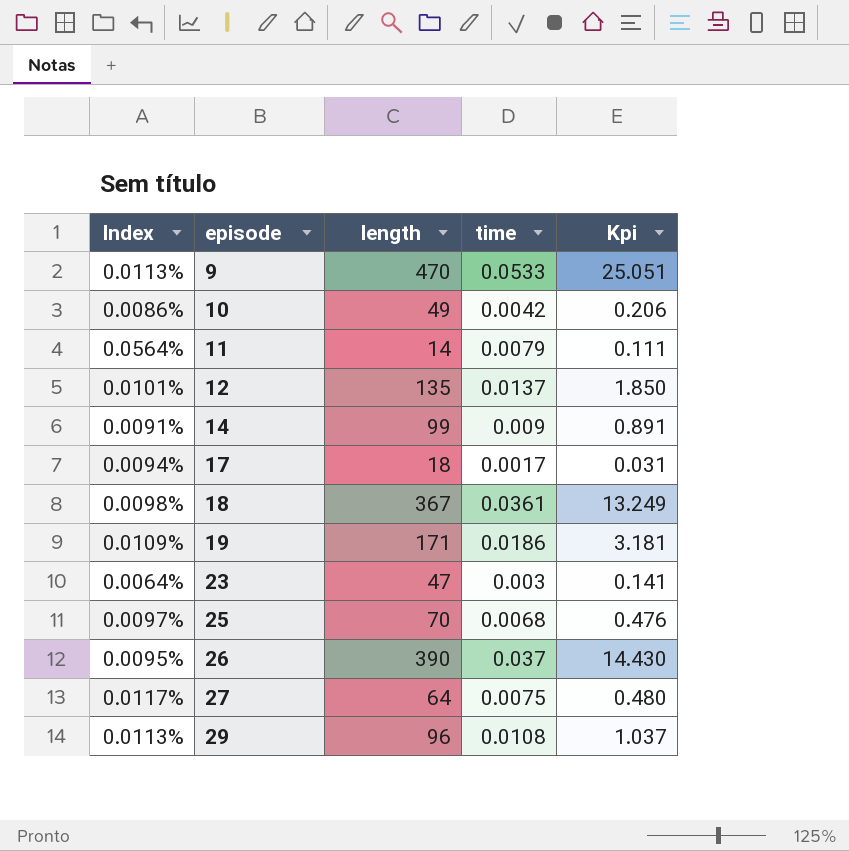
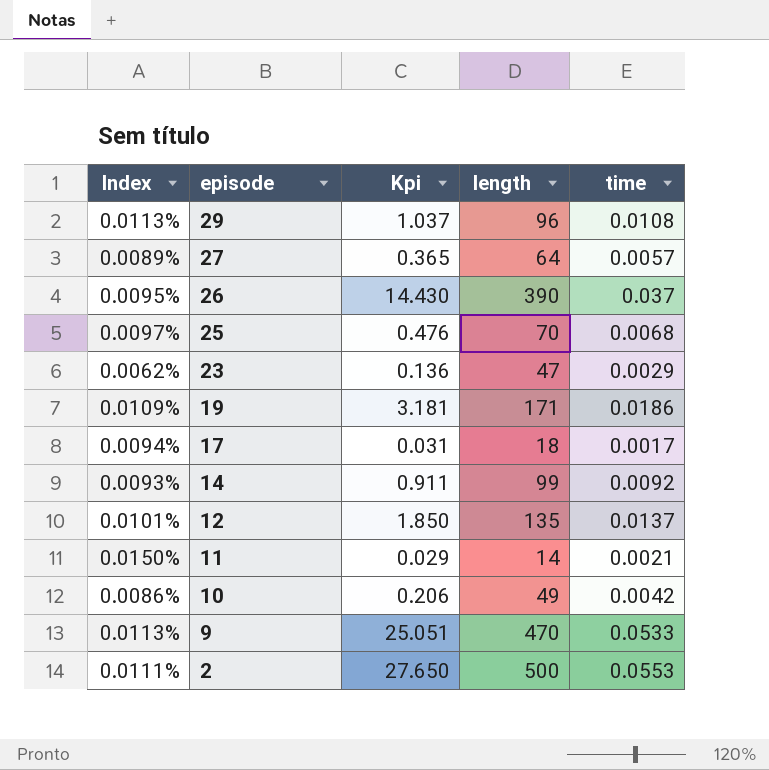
row order: episode ascending -> episode descending
column Kpi | position: 5 -> 3
row 18: 0.0098% | 367 | 0.0361 | 13.249 -> none
27 | Index: 0.0117% -> 0.0089%
27 | Kpi: 0.480 -> 0.365
27 | time: 0.0075 -> 0.0057
23 | Index: 0.0064% -> 0.0062%
23 | Kpi: 0.141 -> 0.136
23 | time: 0.003 -> 0.0029
14 | Index: 0.0091% -> 0.0093%
14 | Kpi: 0.891 -> 0.911
14 | time: 0.009 -> 0.0092
11 | Index: 0.0564% -> 0.0150%
11 | Kpi: 0.111 -> 0.029
11 | time: 0.0079 -> 0.0021
row 2: none -> 0.0111% | 27.650 | 500 | 0.0553

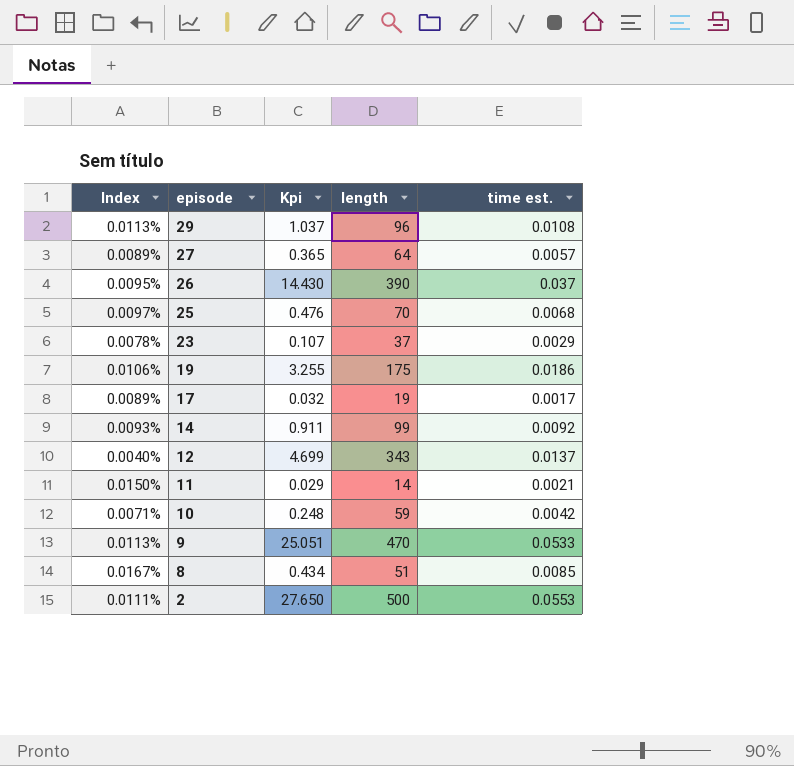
column name: time -> time est.
23 | Index: 0.0062% -> 0.0078%
23 | Kpi: 0.136 -> 0.107
23 | length: 47 -> 37
19 | Index: 0.0109% -> 0.0106%
19 | Kpi: 3.181 -> 3.255
19 | length: 171 -> 175
17 | Index: 0.0094% -> 0.0089%
17 | Kpi: 0.031 -> 0.032
17 | length: 18 -> 19
12 | Index: 0.0101% -> 0.0040%
12 | Kpi: 1.850 -> 4.699
12 | length: 135 -> 343
10 | Index: 0.0086% -> 0.0071%
10 | Kpi: 0.206 -> 0.248
10 | length: 49 -> 59
row 8: none -> 0.0167% | 0.434 | 51 | 0.0085

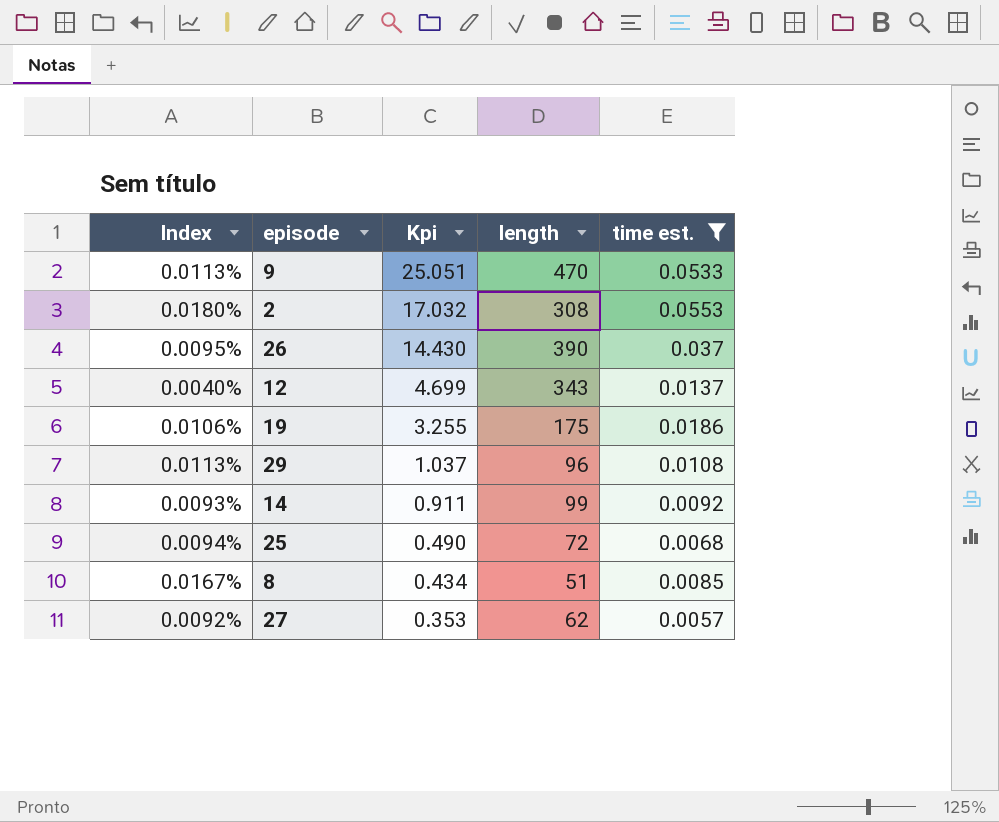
filter: none -> time est. >= 0.0057
row order: episode descending -> Kpi descending
2 | Index: 0.0111% -> 0.0180%
2 | Kpi: 27.650 -> 17.032
2 | length: 500 -> 308
25 | Index: 0.0097% -> 0.0094%
25 | Kpi: 0.476 -> 0.490
25 | length: 70 -> 72
27 | Index: 0.0089% -> 0.0092%
27 | Kpi: 0.365 -> 0.353
27 | length: 64 -> 62

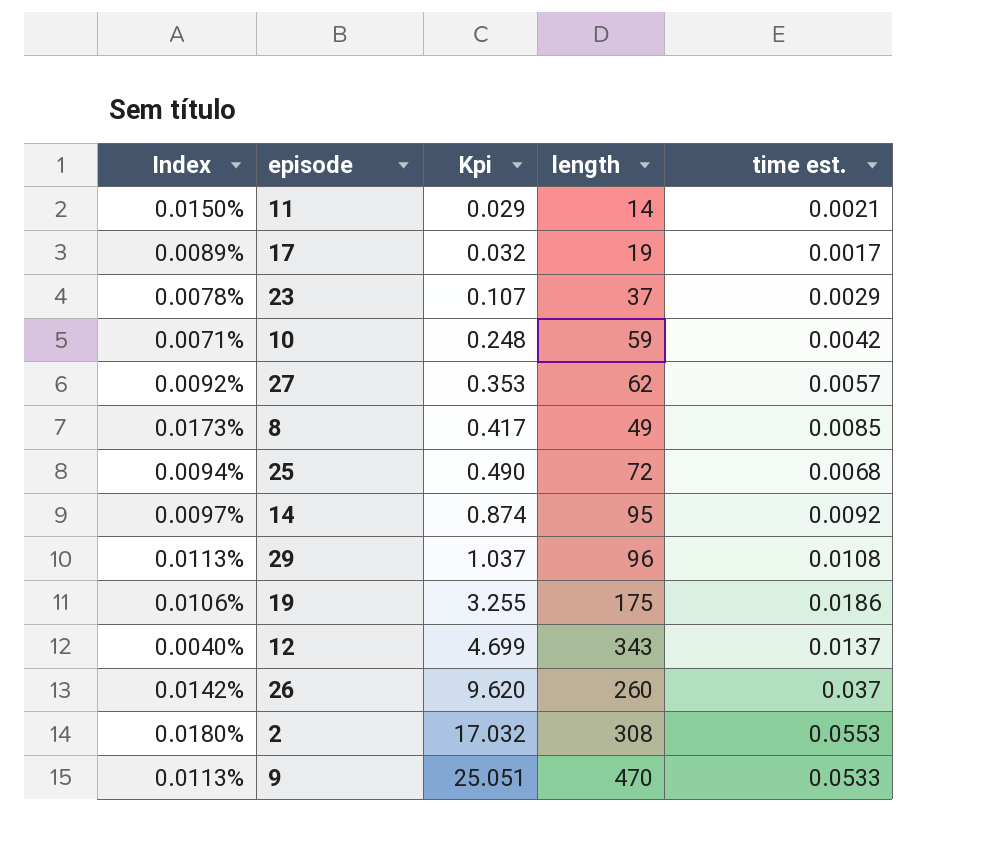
filter: time est. >= 0.0057 -> none
row order: Kpi descending -> Kpi ascending
8 | Index: 0.0167% -> 0.0173%
8 | Kpi: 0.434 -> 0.417
8 | length: 51 -> 49
14 | Index: 0.0093% -> 0.0097%
14 | Kpi: 0.911 -> 0.874
14 | length: 99 -> 95
26 | Index: 0.0095% -> 0.0142%
26 | Kpi: 14.430 -> 9.620
26 | length: 390 -> 260

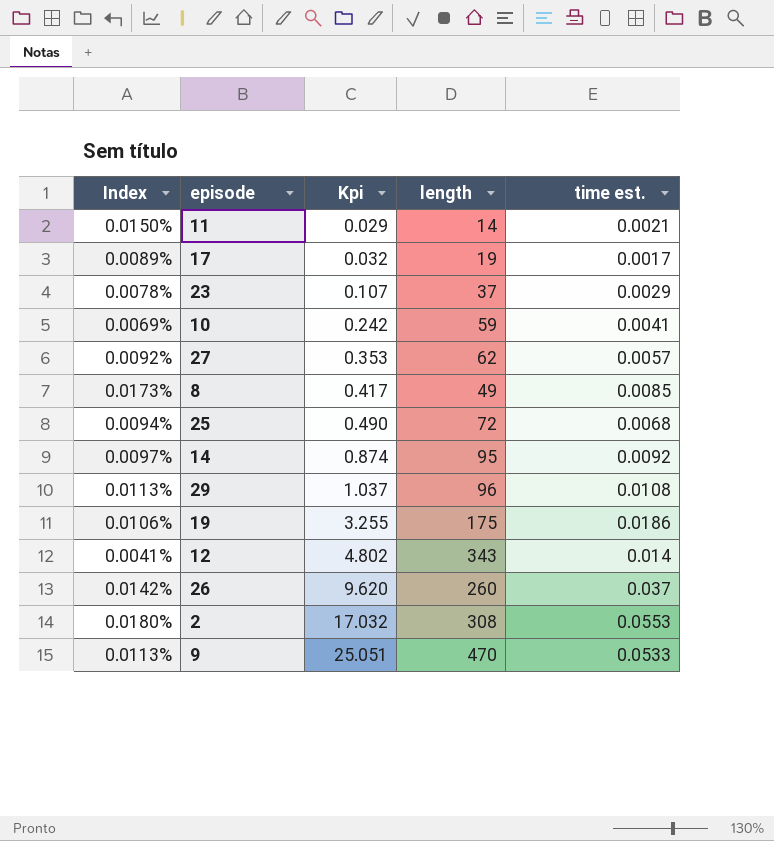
10 | Index: 0.0071% -> 0.0069%
10 | Kpi: 0.248 -> 0.242
10 | time est.: 0.0042 -> 0.0041
12 | Index: 0.0040% -> 0.0041%
12 | Kpi: 4.699 -> 4.802
12 | time est.: 0.0137 -> 0.014

